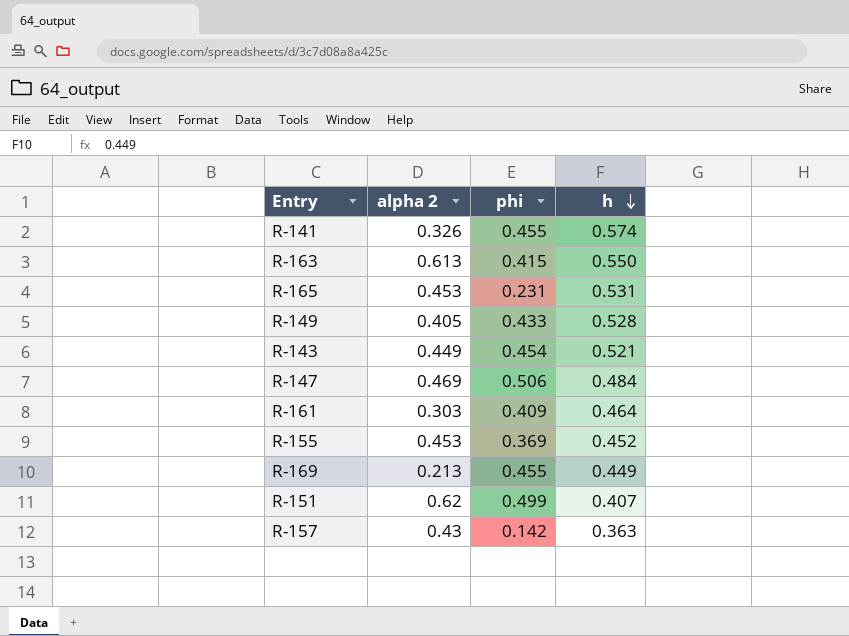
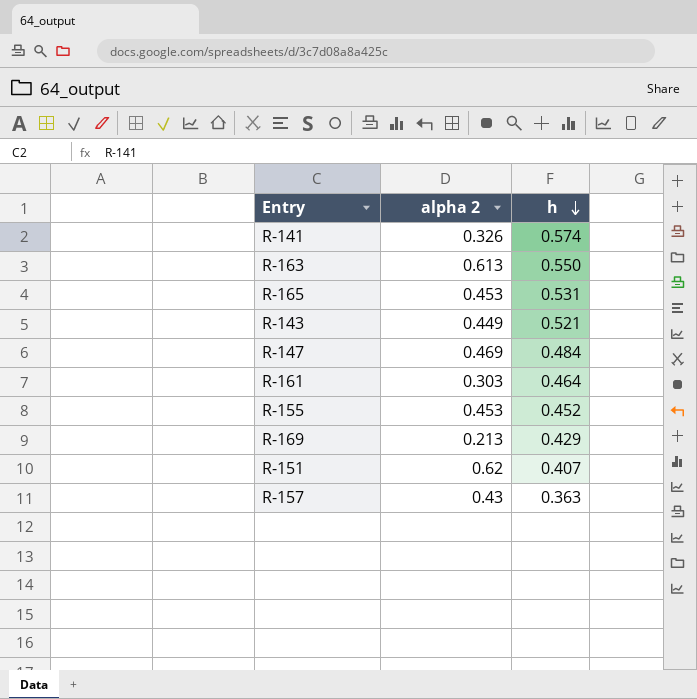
column phi | position: 3 -> none
row R-149: 0.405 | 0.433 | 0.528 -> none
R-169 | h: 0.449 -> 0.429

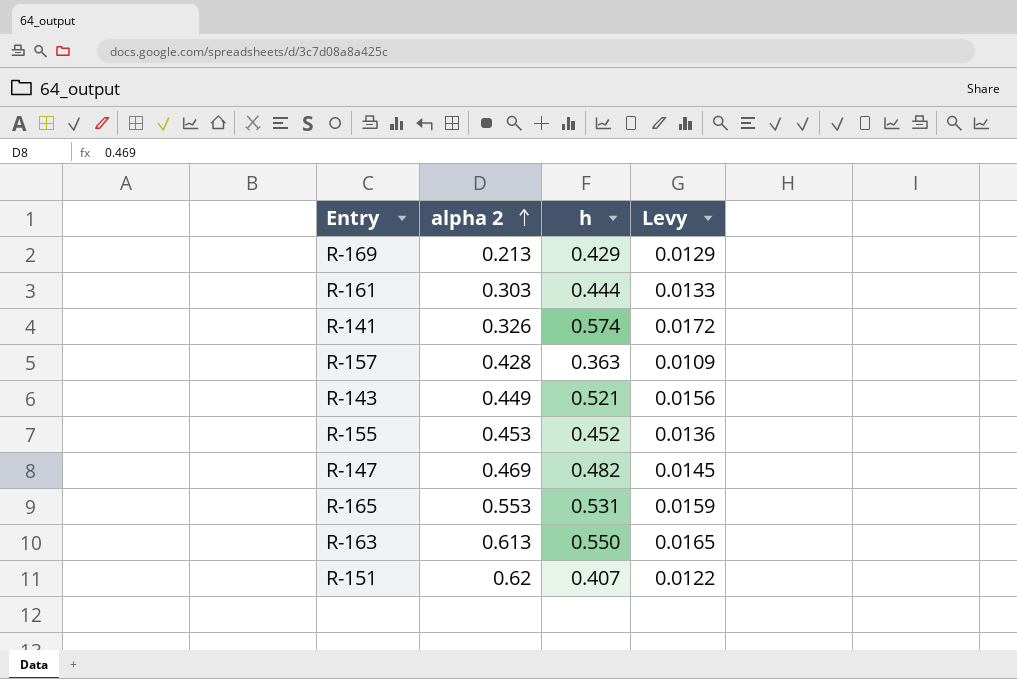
row order: h descending -> alpha 2 ascending
column Levy | formula: none -> [h] * 0.03
R-161 | h: 0.464 -> 0.444
R-157 | alpha 2: 0.43 -> 0.428
R-147 | h: 0.484 -> 0.482
R-165 | alpha 2: 0.453 -> 0.553

